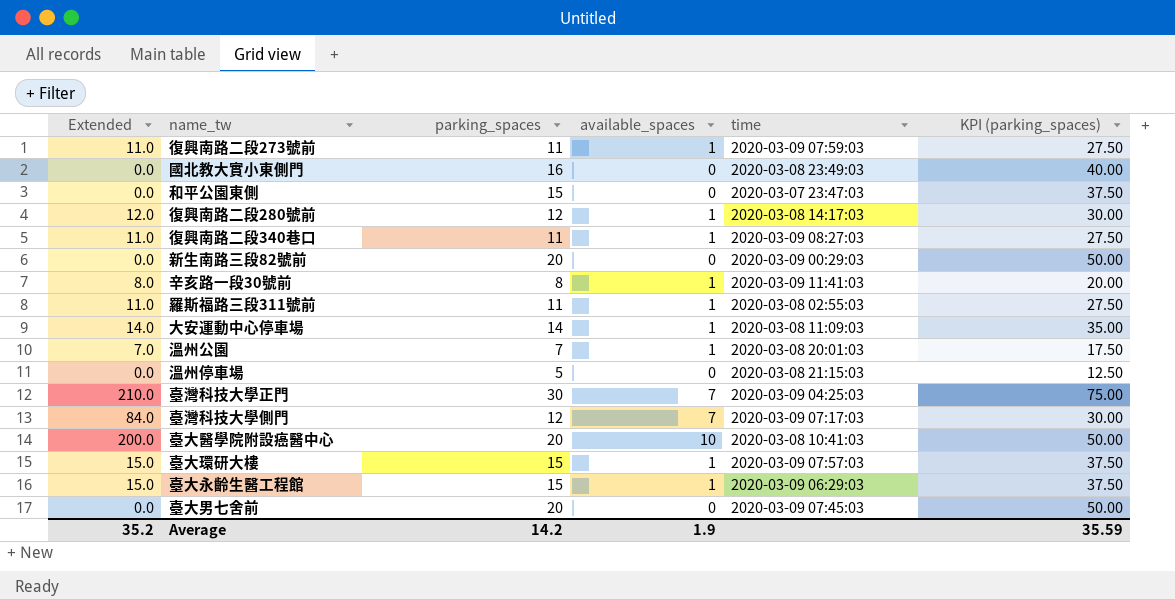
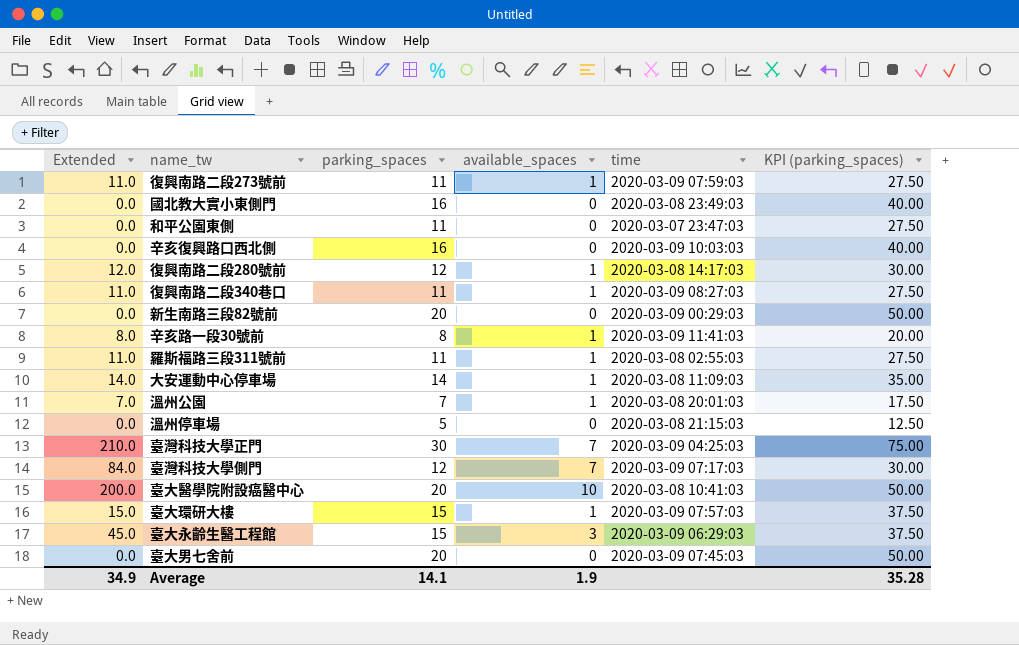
和平公園東側 | parking_spaces: 15 -> 11
和平公園東側 | KPI (parking_spaces): 37.50 -> 27.50
row 辛亥復興路口西北側: none -> 0.0 | 16 | 0 | 2020-03-09 10:03:03 | 40.00
臺大永齡生醫工程館 | Extended: 15.0 -> 45.0
臺大永齡生醫工程館 | available_spaces: 1 -> 3
Average | Extended: 35.2 -> 34.9
Average | parking_spaces: 14.2 -> 14.1
Average | KPI (parking_spaces): 35.59 -> 35.28

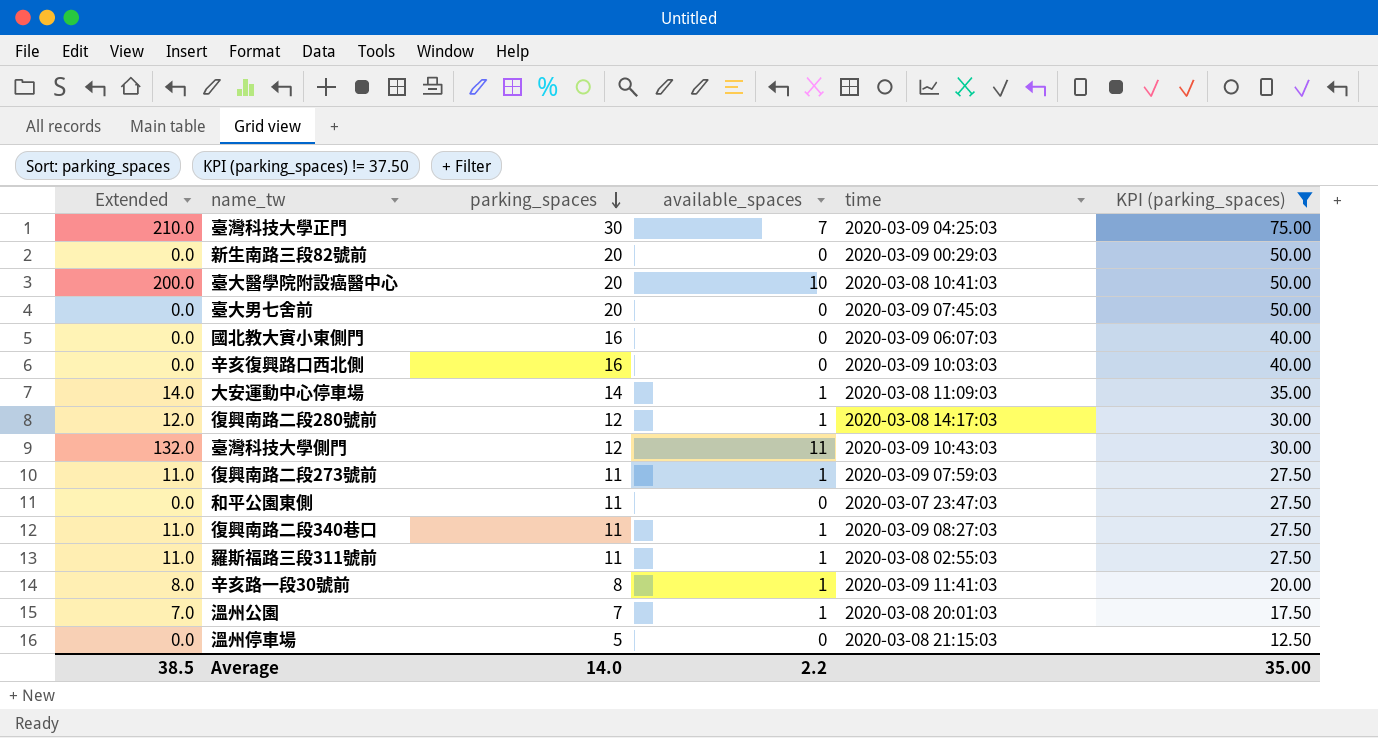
filter: none -> KPI (parking_spaces) != 37.50
row order: none -> parking_spaces descending
國北教大實小東側門 | time: 2020-03-08 23:49:03 -> 2020-03-09 06:07:03
臺灣科技大學側門 | Extended: 84.0 -> 132.0
臺灣科技大學側門 | available_spaces: 7 -> 11
臺灣科技大學側門 | time: 2020-03-09 07:17:03 -> 2020-03-09 10:43:03
Average | Extended: 34.9 -> 38.5
Average | parking_spaces: 14.1 -> 14.0
Average | available_spaces: 1.9 -> 2.2
Average | KPI (parking_spaces): 35.28 -> 35.00

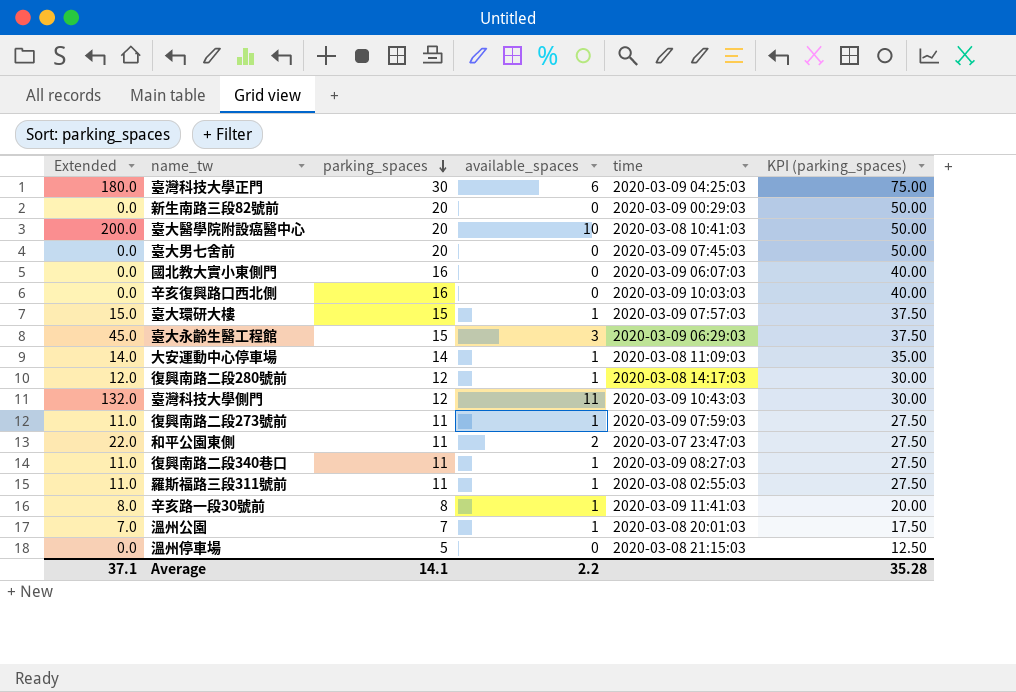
filter: KPI (parking_spaces) != 37.50 -> none
臺灣科技大學正門 | Extended: 210.0 -> 180.0
臺灣科技大學正門 | available_spaces: 7 -> 6
和平公園東側 | Extended: 0.0 -> 22.0
和平公園東側 | available_spaces: 0 -> 2
Average | Extended: 38.5 -> 37.1
Average | parking_spaces: 14.0 -> 14.1
Average | KPI (parking_spaces): 35.00 -> 35.28

